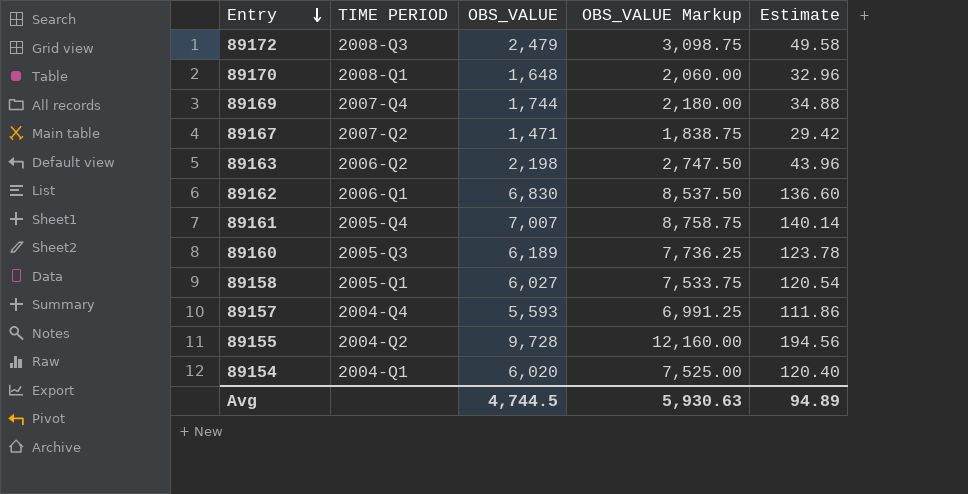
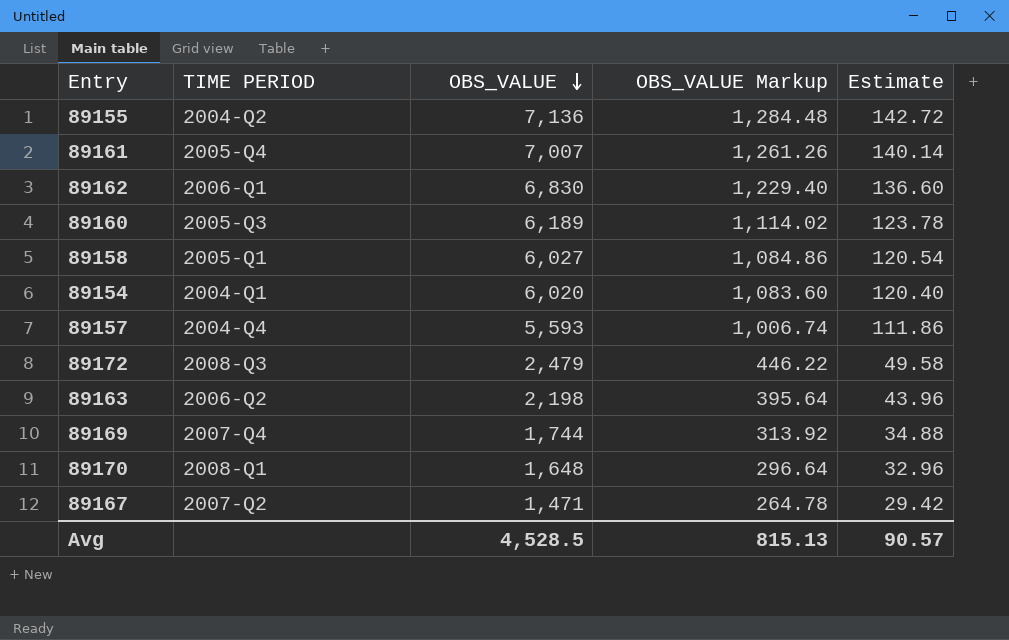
row order: Entry descending -> OBS_VALUE descending
column OBS_VALUE Markup | formula: [OBS_VALUE] * 1.25 -> [OBS_VALUE] * 0.18
89155 | OBS_VALUE: 9,728 -> 7,136
89155 | Estimate: 194.56 -> 142.72
Avg | OBS_VALUE: 4,744.5 -> 4,528.5
Avg | OBS_VALUE Markup: 5,930.63 -> 815.13
Avg | Estimate: 94.89 -> 90.57

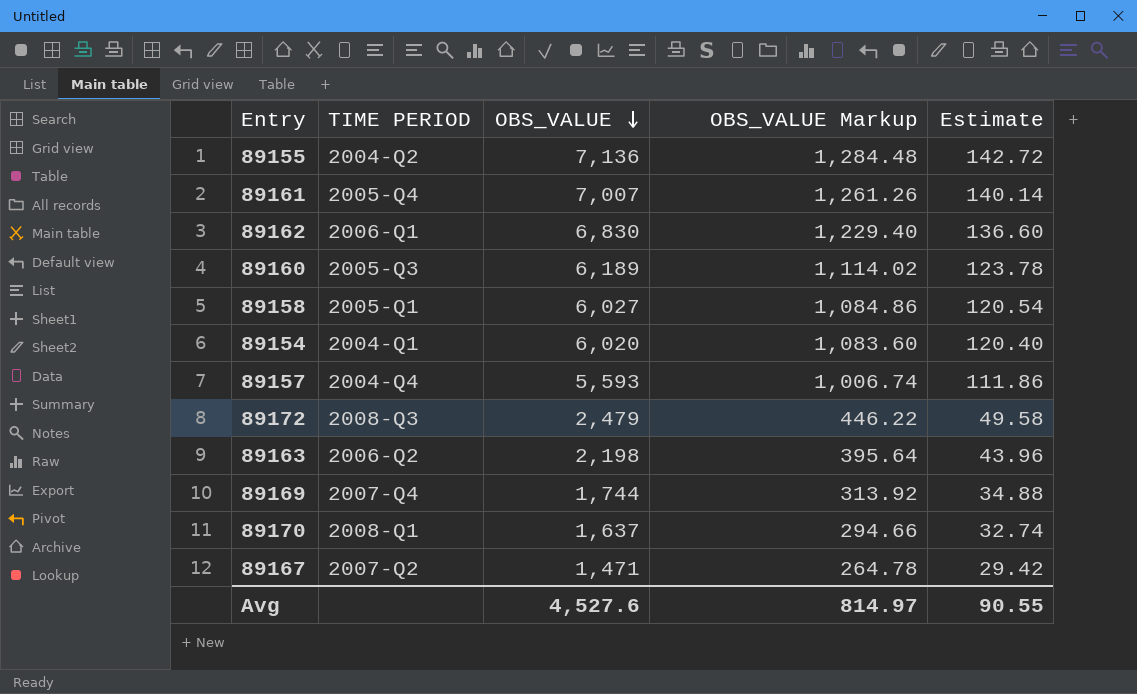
89170 | OBS_VALUE: 1,648 -> 1,637
89170 | OBS_VALUE Markup: 296.64 -> 294.66
89170 | Estimate: 32.96 -> 32.74
Avg | OBS_VALUE: 4,528.5 -> 4,527.6
Avg | OBS_VALUE Markup: 815.13 -> 814.97
Avg | Estimate: 90.57 -> 90.55

